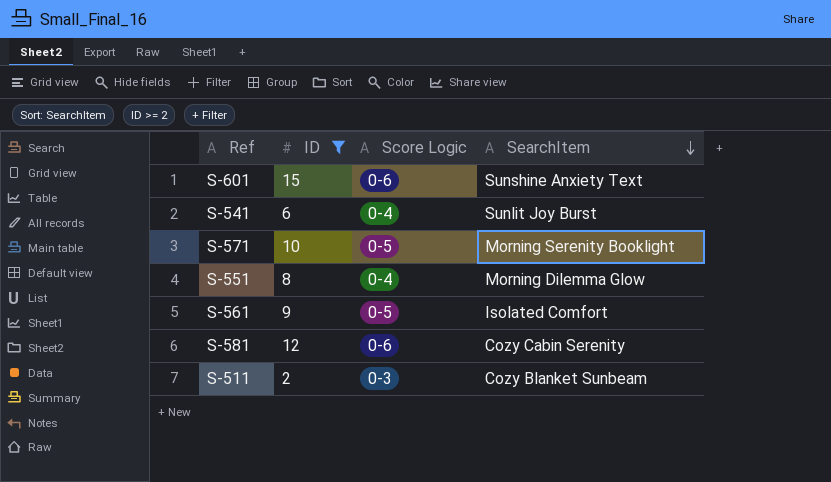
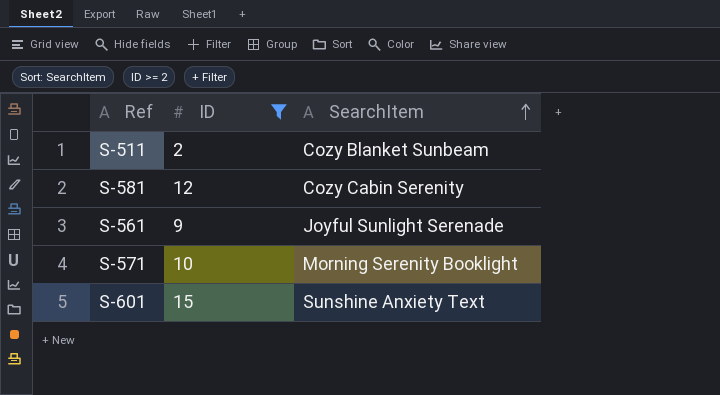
row order: SearchItem descending -> SearchItem ascending
column Score Logic | position: 3 -> none
row S-541: 6 | 0-4 | Sunlit Joy Burst -> none
row S-551: 8 | 0-4 | Morning Dilemma Glow -> none
S-561 | SearchItem: Isolated Comfort -> Joyful Sunlight Serenade

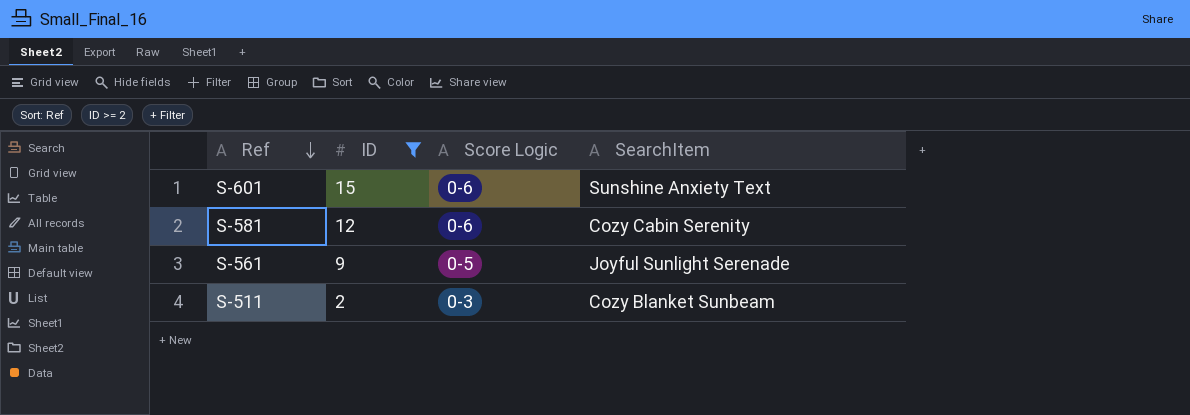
row order: SearchItem ascending -> Ref descending
column Score Logic | position: none -> 3
row S-571: 10 | Morning Serenity Booklight -> none

